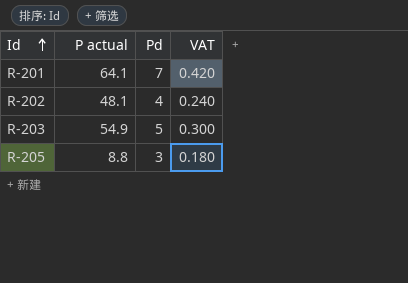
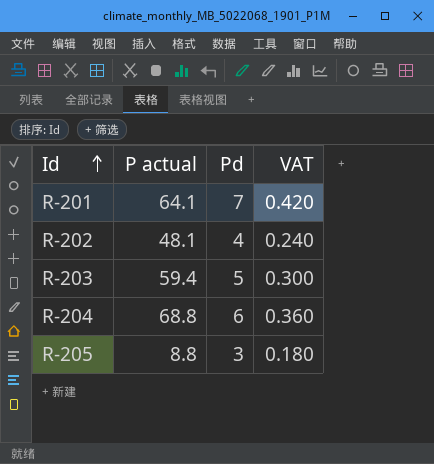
R-203 | P actual: 54.9 -> 59.4
row R-204: none -> 68.8 | 6 | 0.360

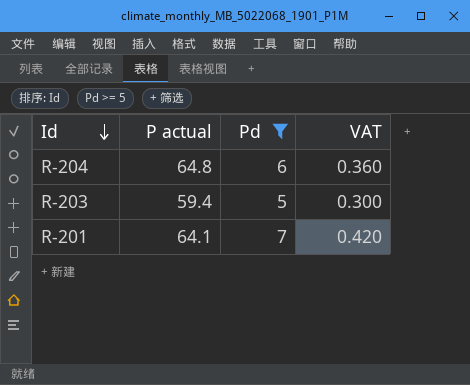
filter: none -> Pd >= 5
row order: Id ascending -> Id descending
R-204 | P actual: 68.8 -> 64.8

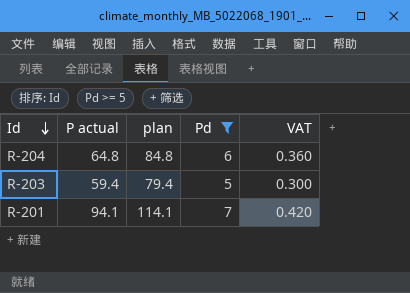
column plan | formula: none -> [P actual] + 20
R-201 | P actual: 64.1 -> 94.1

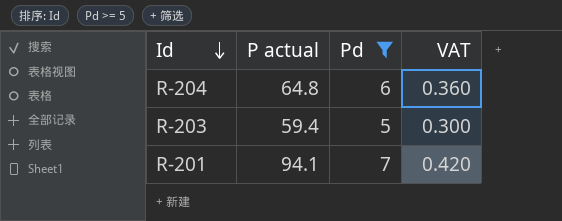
column plan | formula: [P actual] + 20 -> none

